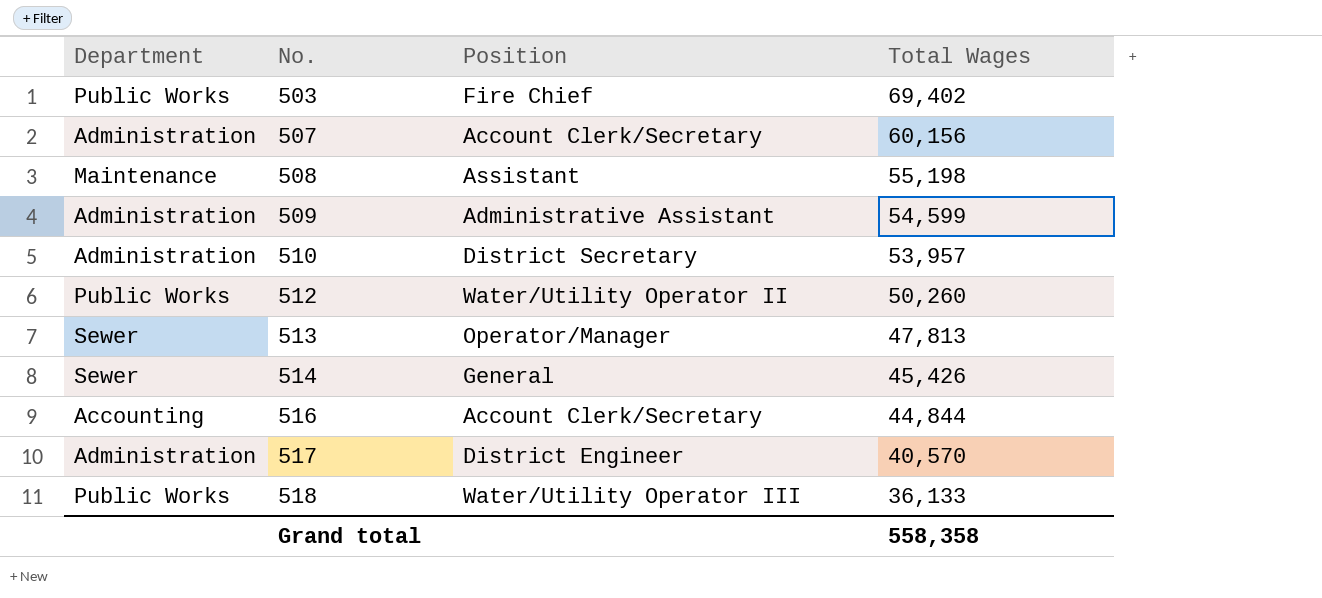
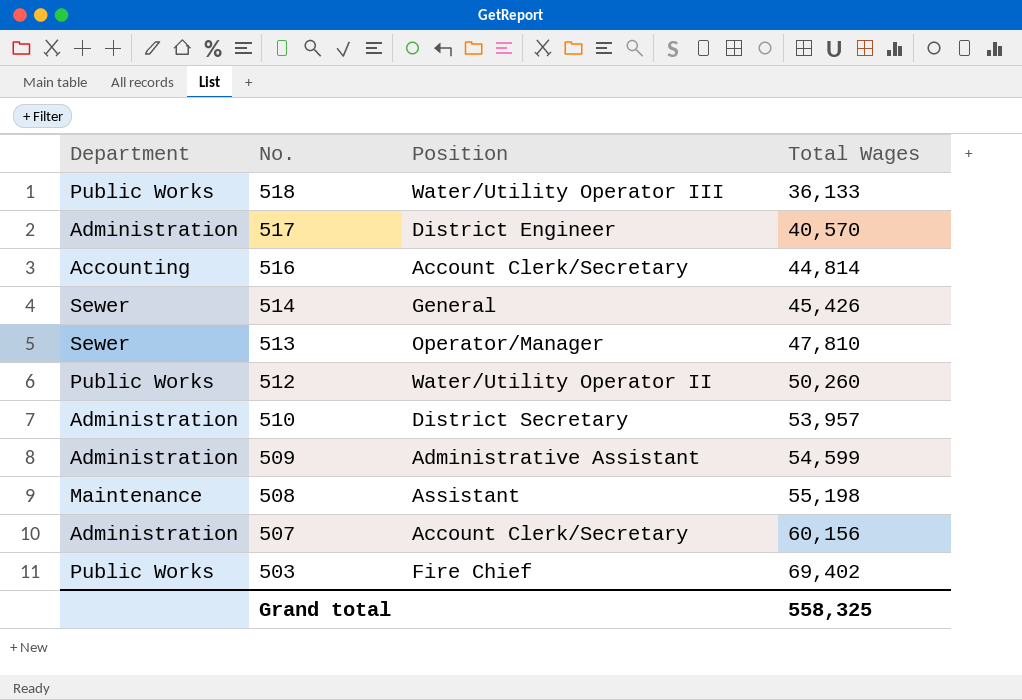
row order: No. ascending -> No. descending
516 | Total Wages: 44,844 -> 44,814
513 | Total Wages: 47,813 -> 47,810
Grand total | Total Wages: 558,358 -> 558,325

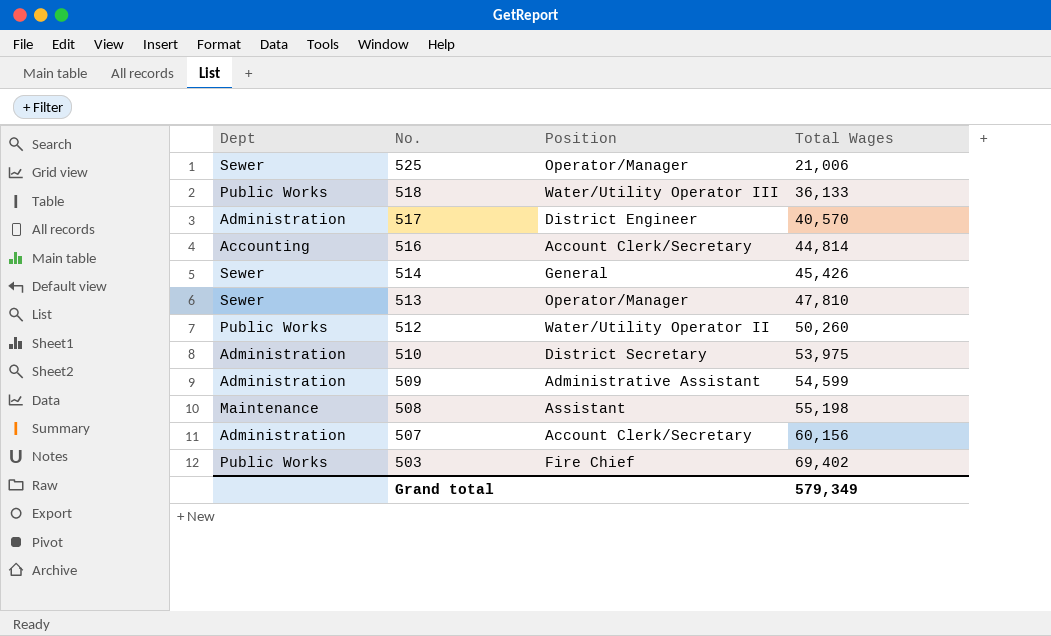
column name: Department -> Dept
row 525: none -> Sewer | Operator/Manager | 21,006
510 | Total Wages: 53,957 -> 53,975
Grand total | Total Wages: 558,325 -> 579,349

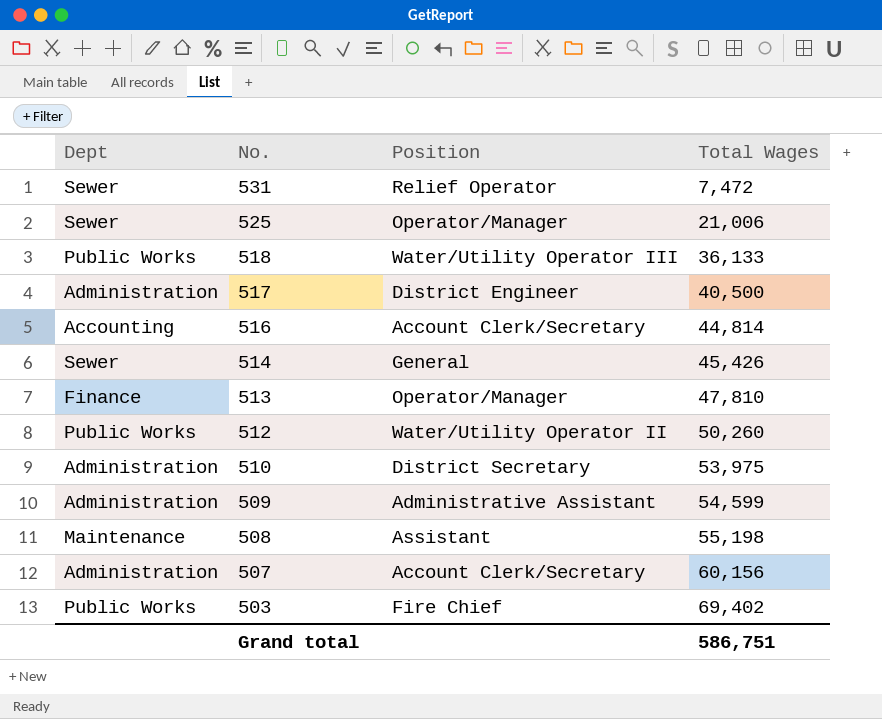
row 531: none -> Sewer | Relief Operator | 7,472
517 | Total Wages: 40,570 -> 40,500
513 | Dept: Sewer -> Finance
Grand total | Total Wages: 579,349 -> 586,751

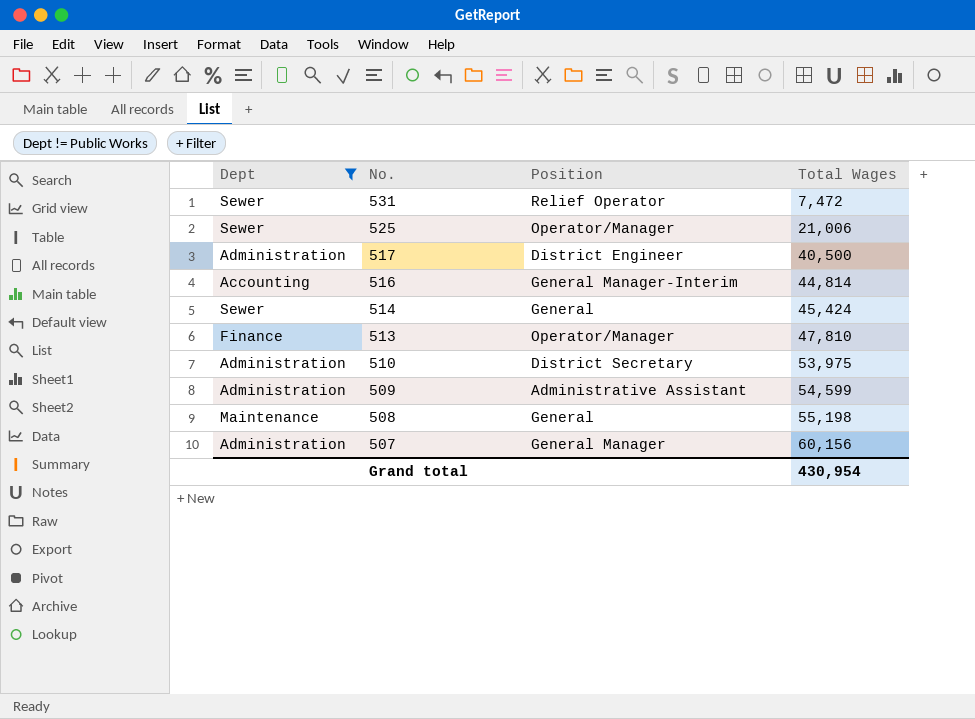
filter: none -> Dept != Public Works
516 | Position: Account Clerk/Secretary -> General Manager-Interim
514 | Total Wages: 45,426 -> 45,424
508 | Position: Assistant -> General
507 | Position: Account Clerk/Secretary -> General Manager
Grand total | Total Wages: 586,751 -> 430,954

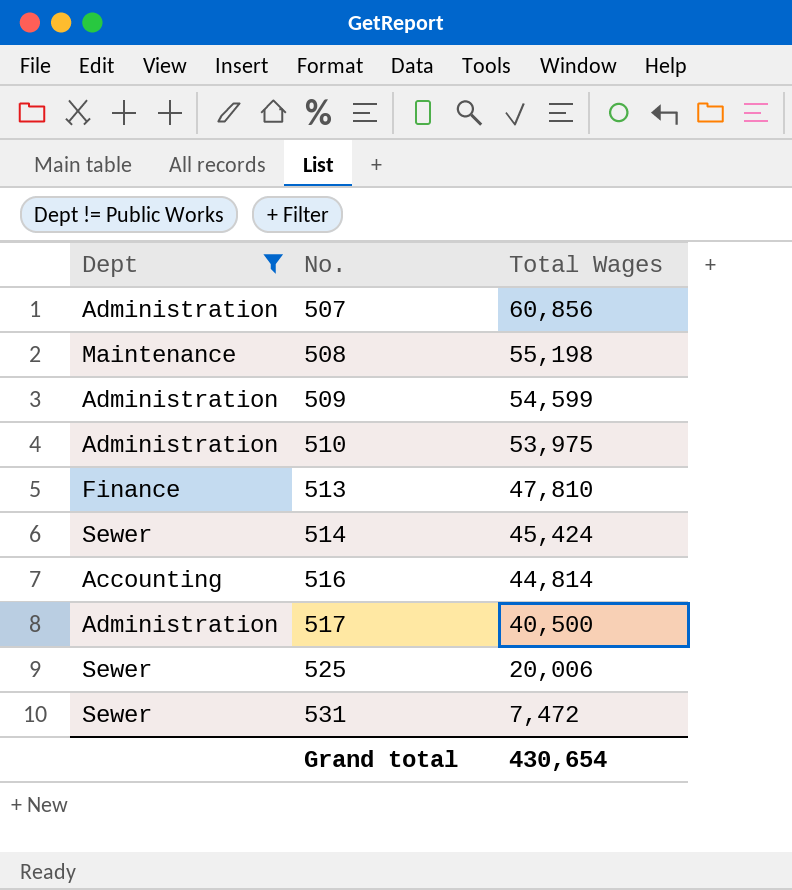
row order: No. descending -> No. ascending
column Position | position: 3 -> none
507 | Total Wages: 60,156 -> 60,856
525 | Total Wages: 21,006 -> 20,006
Grand total | Total Wages: 430,954 -> 430,654

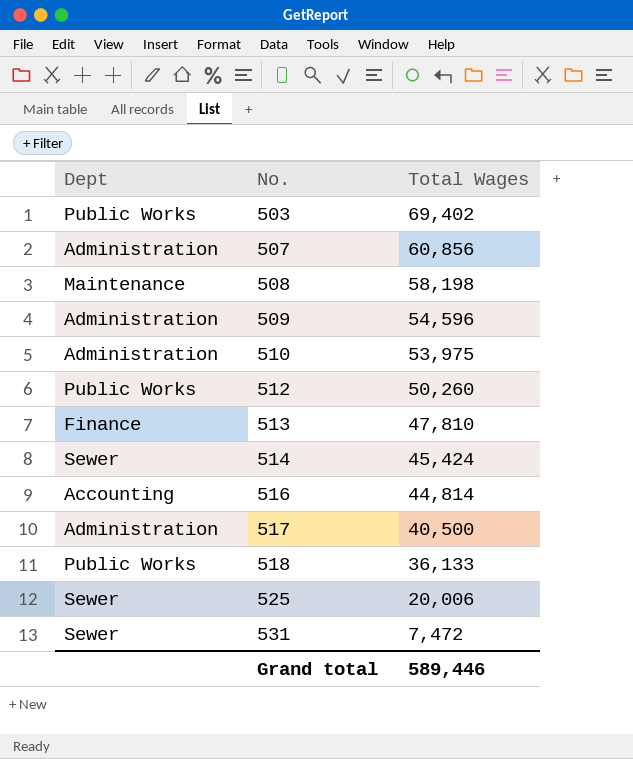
filter: Dept != Public Works -> none
508 | Total Wages: 55,198 -> 58,198
509 | Total Wages: 54,599 -> 54,596
Grand total | Total Wages: 430,654 -> 589,446

